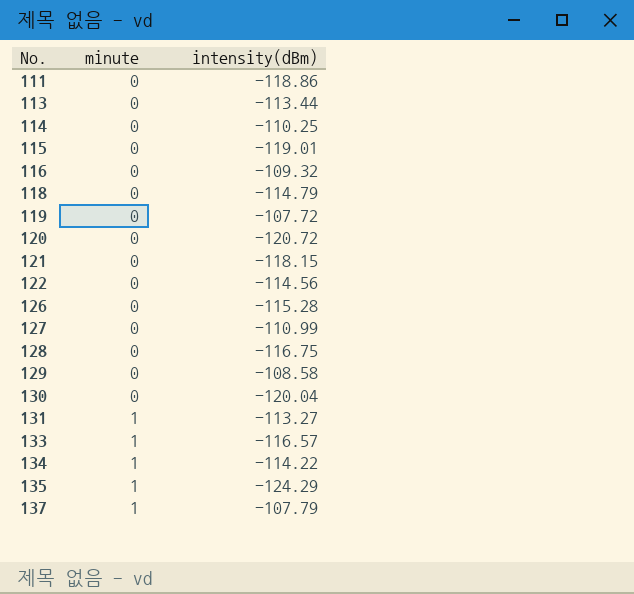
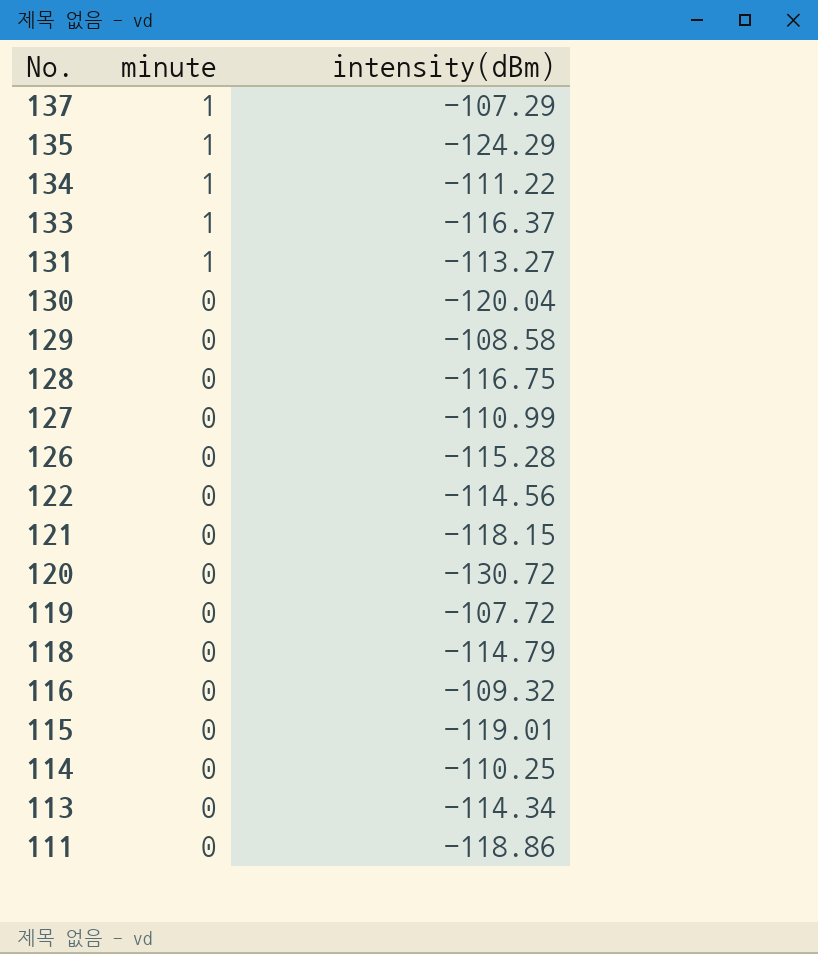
row order: No. ascending -> No. descending
137 | intensity(dBm): -107.79 -> -107.29
134 | intensity(dBm): -114.22 -> -111.22
133 | intensity(dBm): -116.57 -> -116.37
120 | intensity(dBm): -120.72 -> -130.72
113 | intensity(dBm): -113.44 -> -114.34

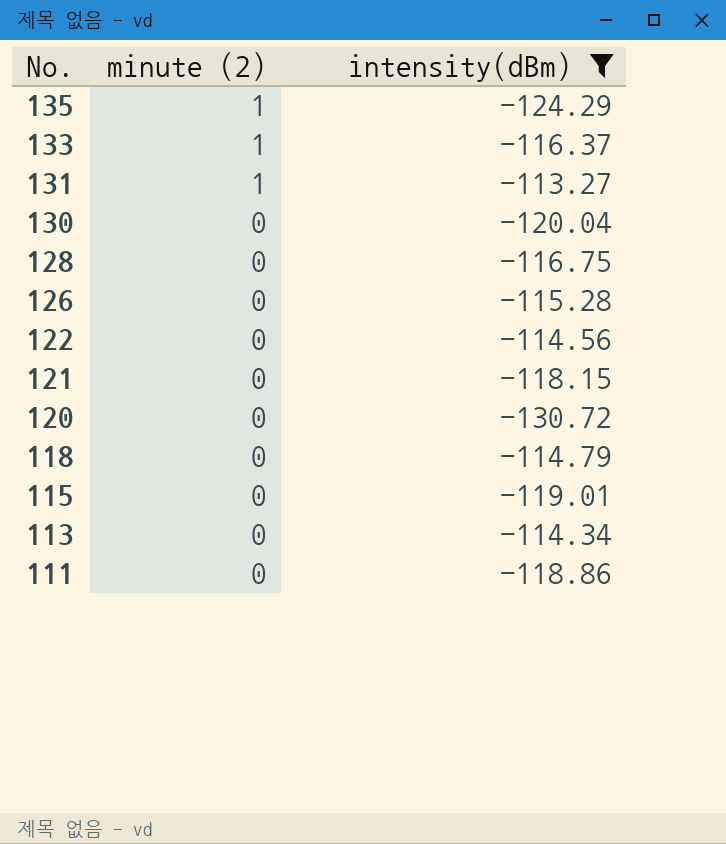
filter: none -> intensity(dBm) <= -113.27
column name: minute -> minute (2)

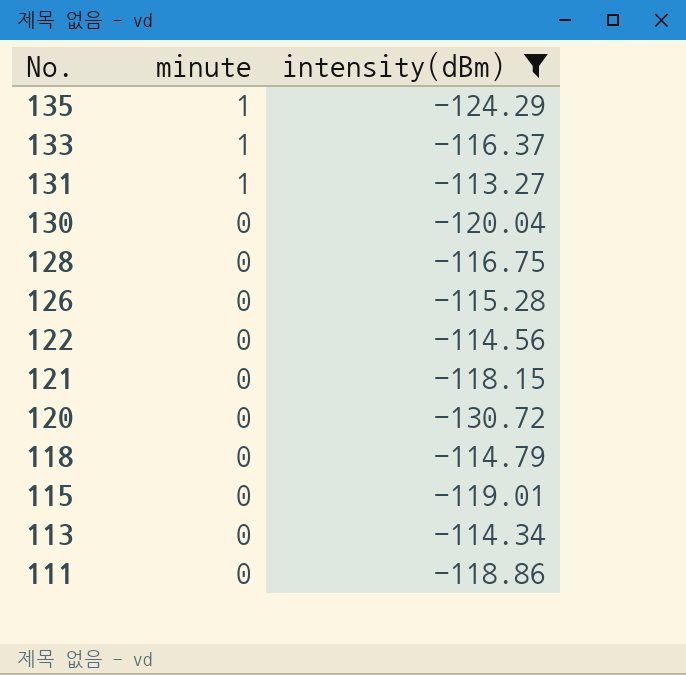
column name: minute (2) -> minute

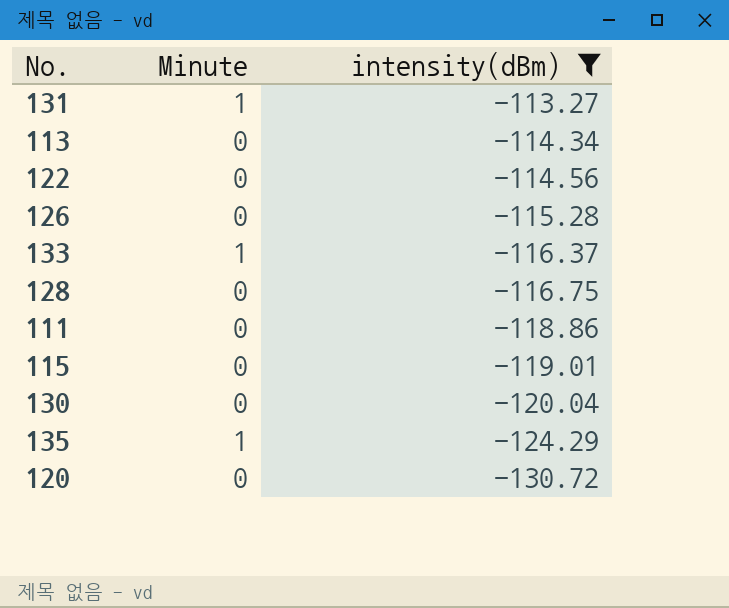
row order: No. descending -> intensity(dBm) descending
column name: minute -> Minute
row 121: 0 | -118.15 -> none
row 118: 0 | -114.79 -> none

